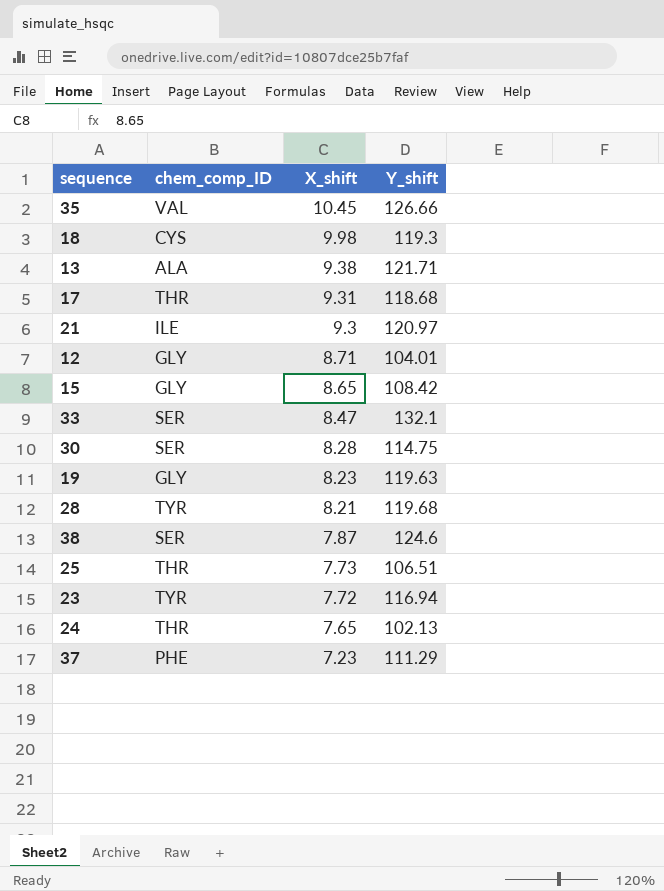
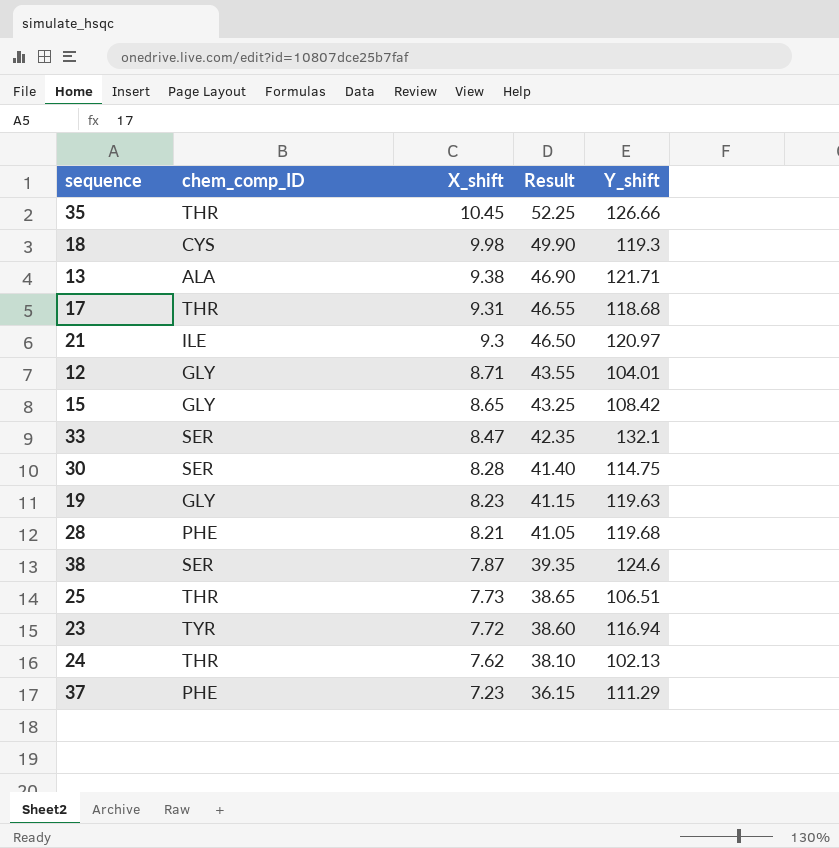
column Result | formula: none -> [X_shift] * 5
35 | chem_comp_ID: VAL -> THR
28 | chem_comp_ID: TYR -> PHE
24 | X_shift: 7.65 -> 7.62

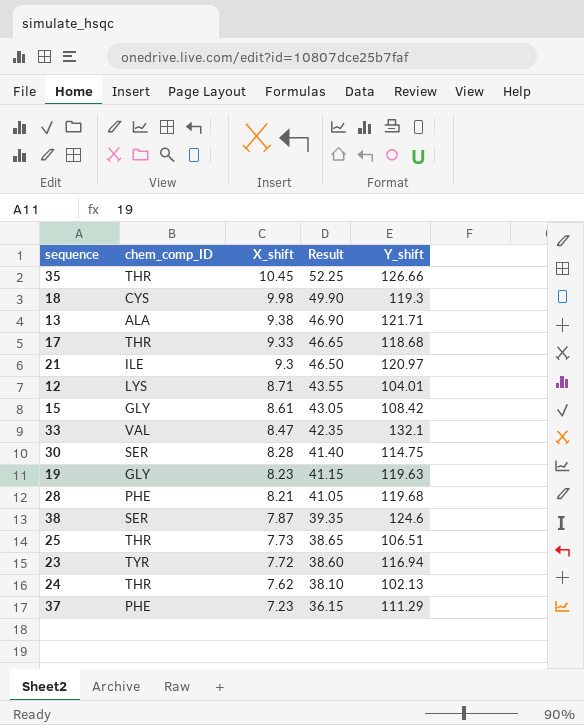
17 | X_shift: 9.31 -> 9.33
17 | Result: 46.55 -> 46.65
12 | chem_comp_ID: GLY -> LYS
15 | X_shift: 8.65 -> 8.61
15 | Result: 43.25 -> 43.05
33 | chem_comp_ID: SER -> VAL

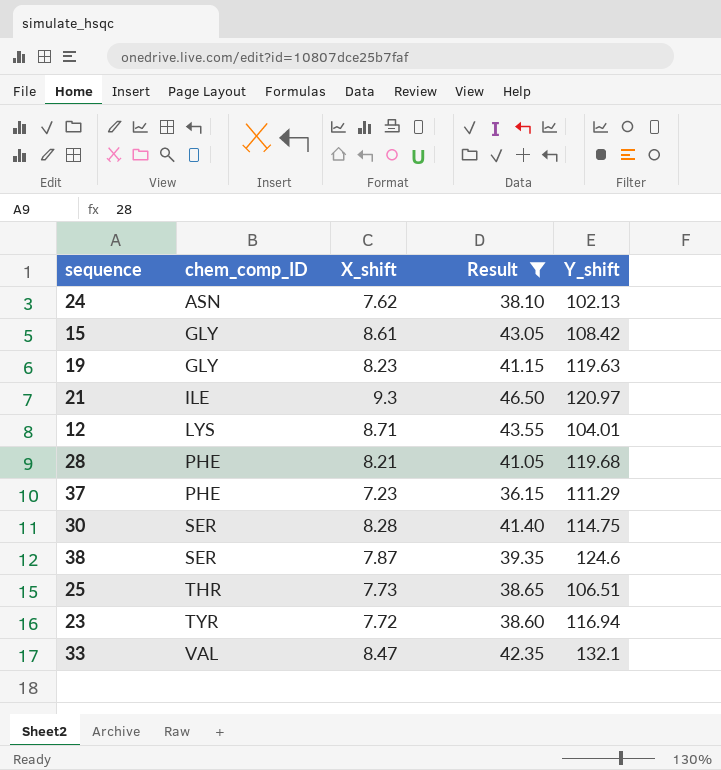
filter: none -> Result <= 46.50
row order: X_shift descending -> chem_comp_ID ascending
24 | chem_comp_ID: THR -> ASN

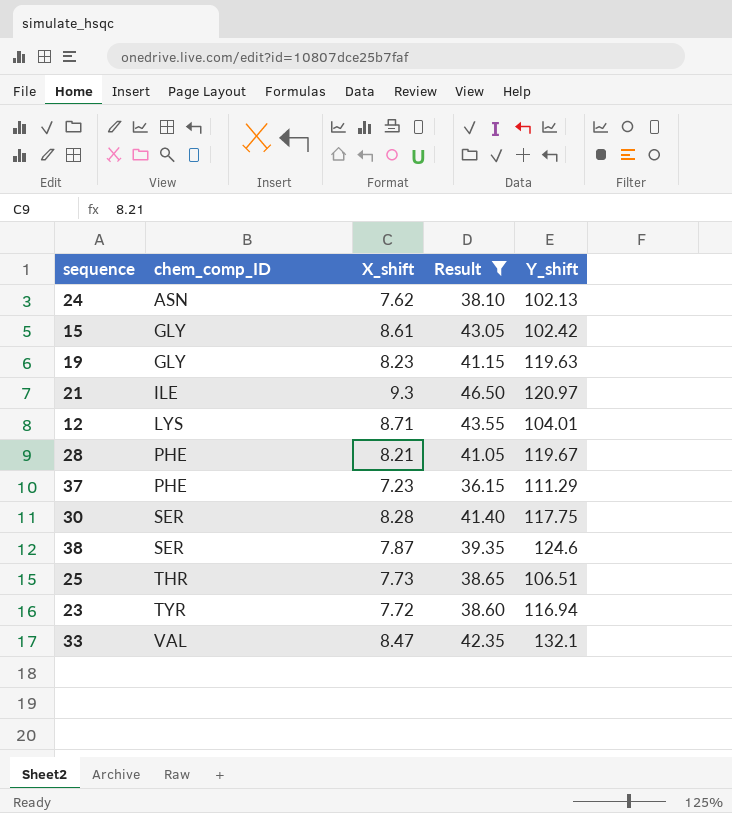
15 | Y_shift: 108.42 -> 102.42
28 | Y_shift: 119.68 -> 119.67
30 | Y_shift: 114.75 -> 117.75

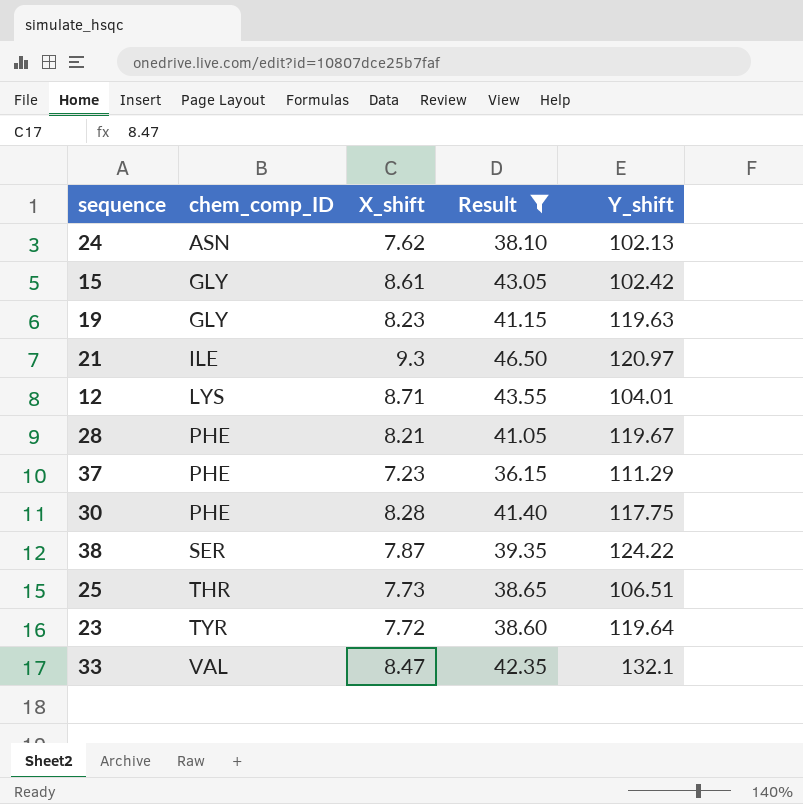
30 | chem_comp_ID: SER -> PHE
38 | Y_shift: 124.6 -> 124.22
23 | Y_shift: 116.94 -> 119.64

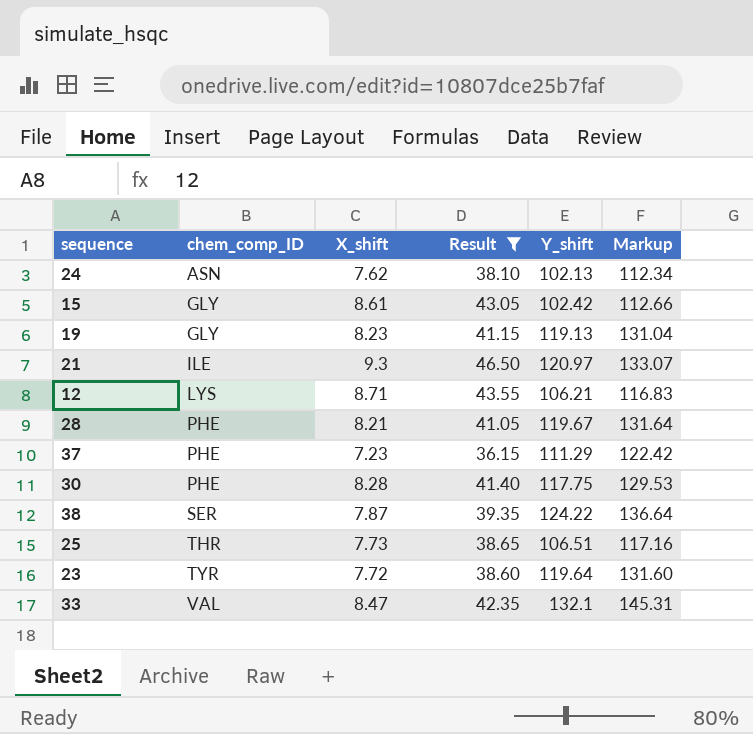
column Markup | formula: none -> [Y_shift] * 1.1
19 | Y_shift: 119.63 -> 119.13
12 | Y_shift: 104.01 -> 106.21

